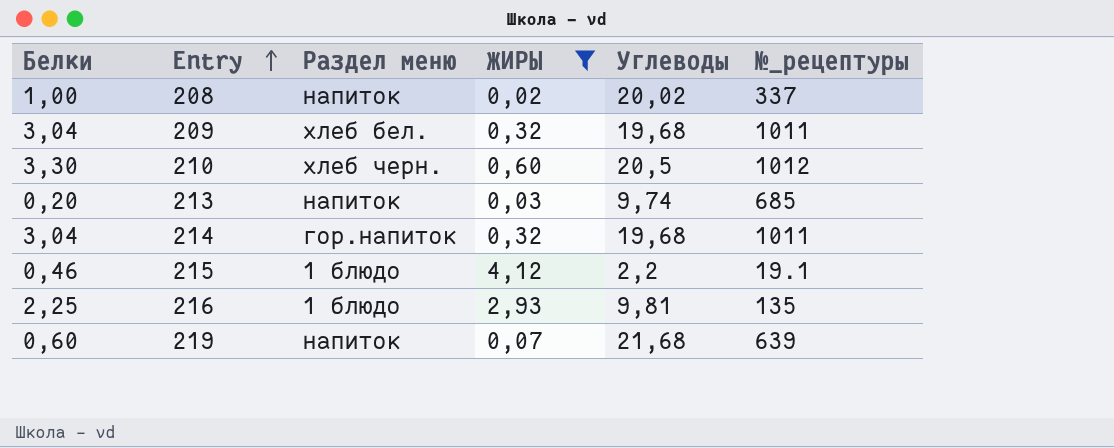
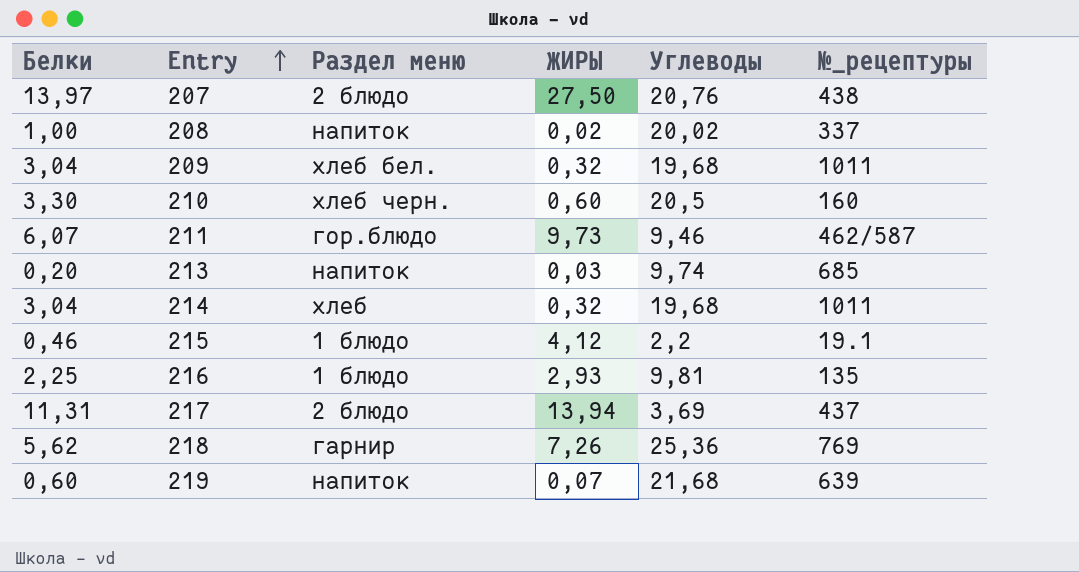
filter: ЖИРЫ <= 4,12 -> none
210 | №_рецептуры: 1012 -> 160
214 | Раздел меню: гор.напиток -> хлеб

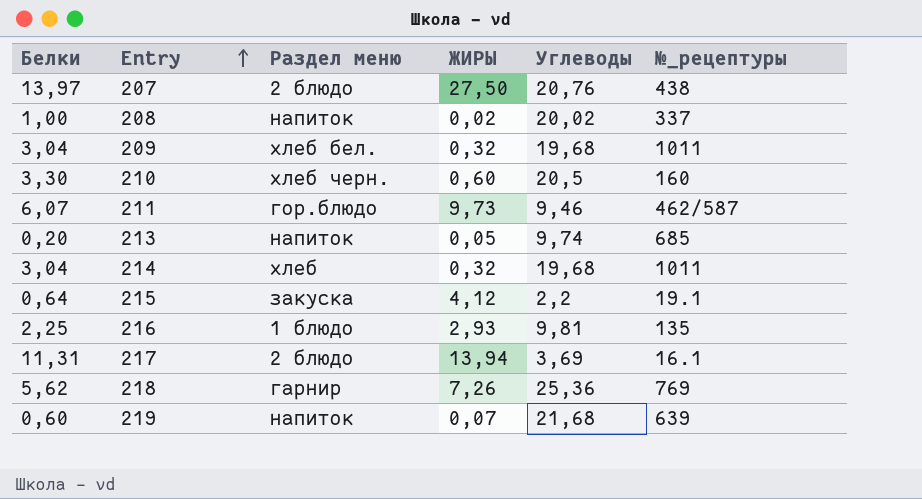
213 | ЖИРЫ: 0,03 -> 0,05
215 | Белки: 0,46 -> 0,64
215 | Раздел меню: 1 блюдо -> закуска
217 | №_рецептуры: 437 -> 16.1

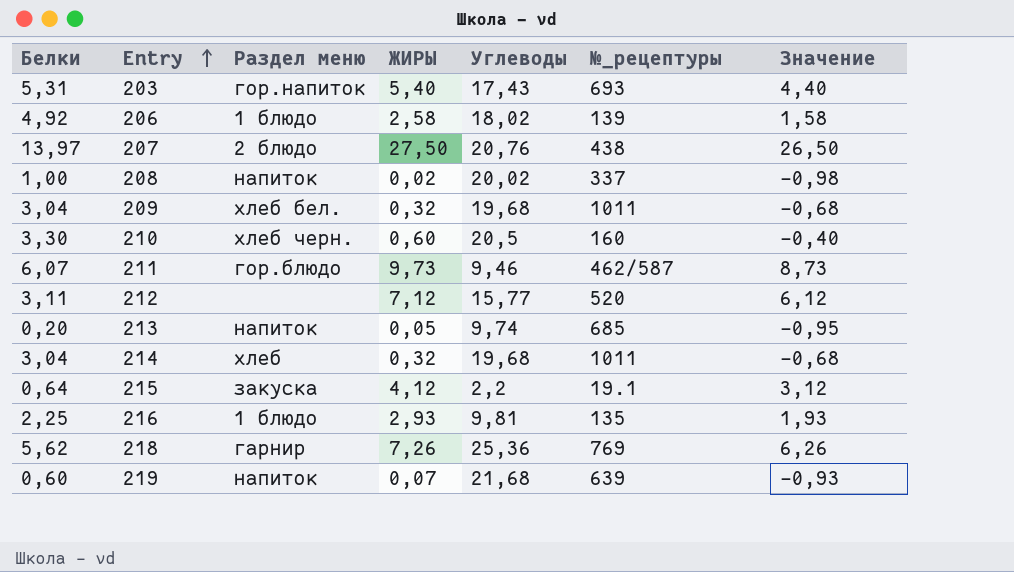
column Значение | formula: none -> [ЖИРЫ] - 1
row 217: 11,31 | 2 блюдо | 13,94 | 3,69 | 16.1 -> none
row 203: none -> 5,31 | гор.напиток | 5,40 | 17,43 | 693 | 4,40
row 206: none -> 4,92 | 1 блюдо | 2,58 | 18,02 | 139 | 1,58
row 212: none -> 3,11 | none | 7,12 | 15,77 | 520 | 6,12

